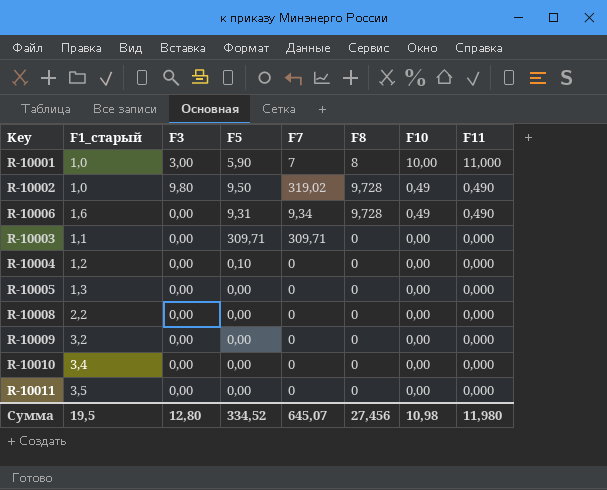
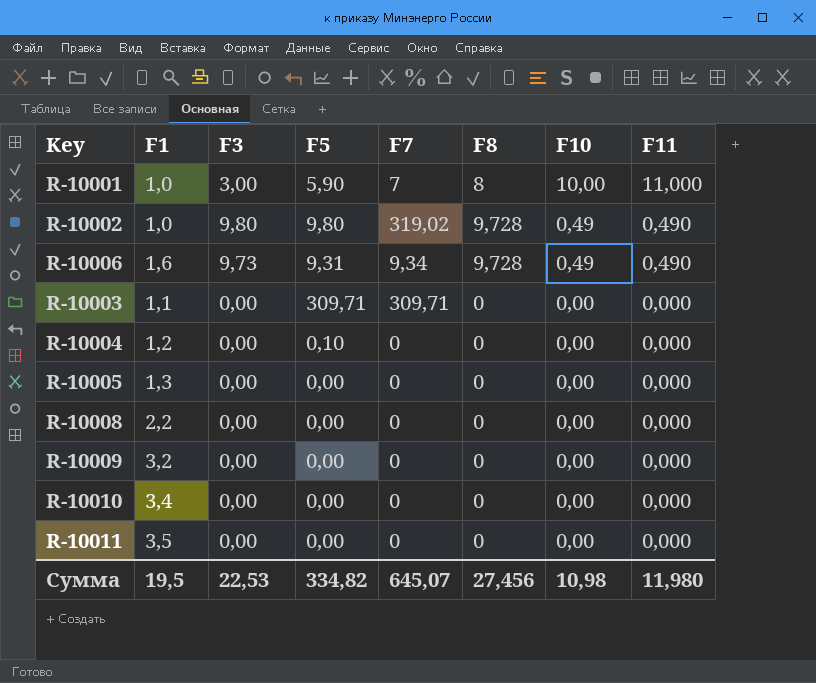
column name: F1_старый -> F1
R-10002 | F5: 9,50 -> 9,80
R-10006 | F3: 0,00 -> 9,73
Сумма | F3: 12,80 -> 22,53
Сумма | F5: 334,52 -> 334,82

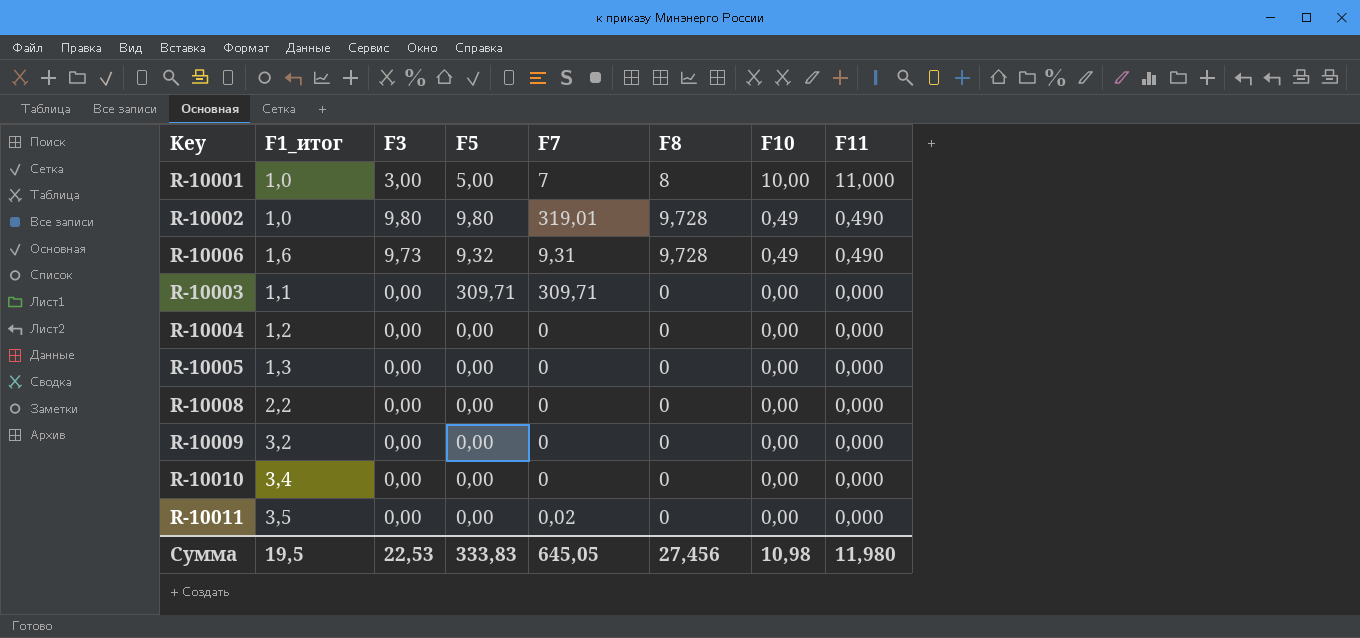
column name: F1 -> F1_итог
R-10001 | F5: 5,90 -> 5,00
R-10002 | F7: 319,02 -> 319,01
R-10006 | F5: 9,31 -> 9,32
R-10006 | F7: 9,34 -> 9,31
R-10004 | F5: 0,10 -> 0,00
R-10011 | F7: 0 -> 0,02
Сумма | F5: 334,82 -> 333,83
Сумма | F7: 645,07 -> 645,05

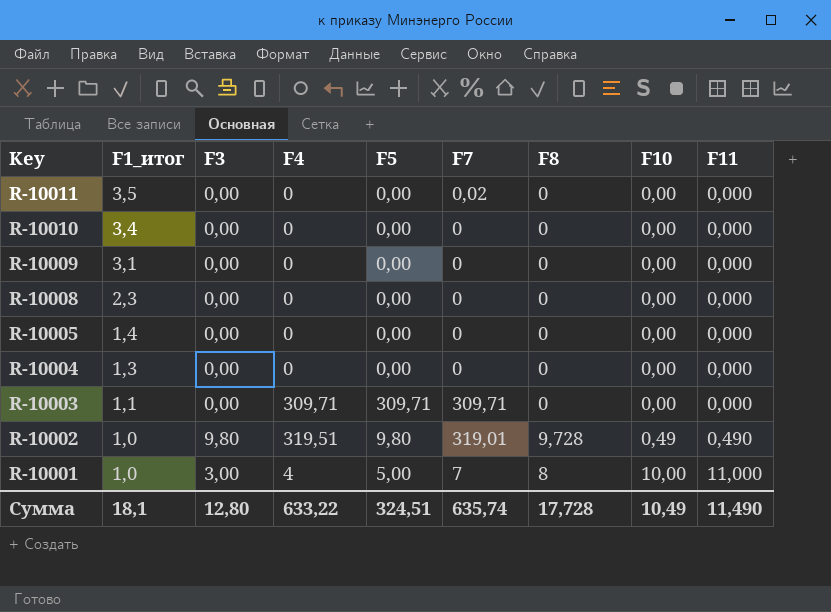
row order: F10 descending -> Key descending
column F4 | position: none -> 4
row R-10006: 1,6 | 9,73 | 9,32 | 9,31 | 9,728 | 0,49 | 0,490 -> none
R-10009 | F1_итог: 3,2 -> 3,1
R-10008 | F1_итог: 2,2 -> 2,3
R-10005 | F1_итог: 1,3 -> 1,4
R-10004 | F1_итог: 1,2 -> 1,3
Сумма | F1_итог: 19,5 -> 18,1
Сумма | F3: 22,53 -> 12,80
Сумма | F5: 333,83 -> 324,51
Сумма | F7: 645,05 -> 635,74
Сумма | F8: 27,456 -> 17,728
Сумма | F10: 10,98 -> 10,49
Сумма | F11: 11,980 -> 11,490

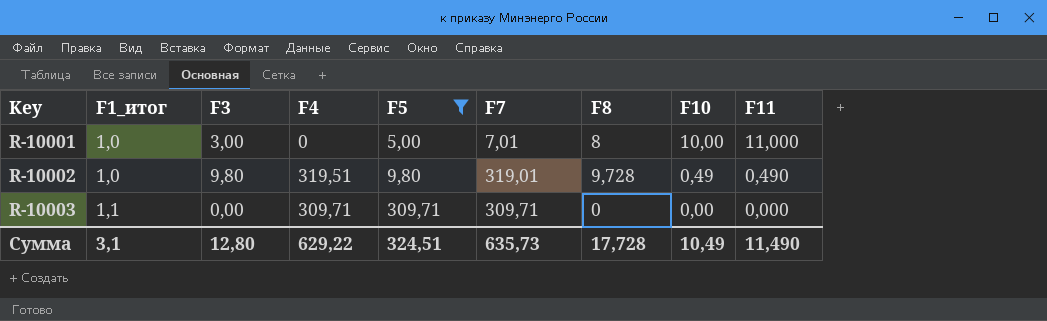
filter: none -> F5 != 0,00
row order: Key descending -> Key ascending
R-10001 | F4: 4 -> 0
R-10001 | F7: 7 -> 7,01
Сумма | F1_итог: 18,1 -> 3,1
Сумма | F4: 633,22 -> 629,22
Сумма | F7: 635,74 -> 635,73

